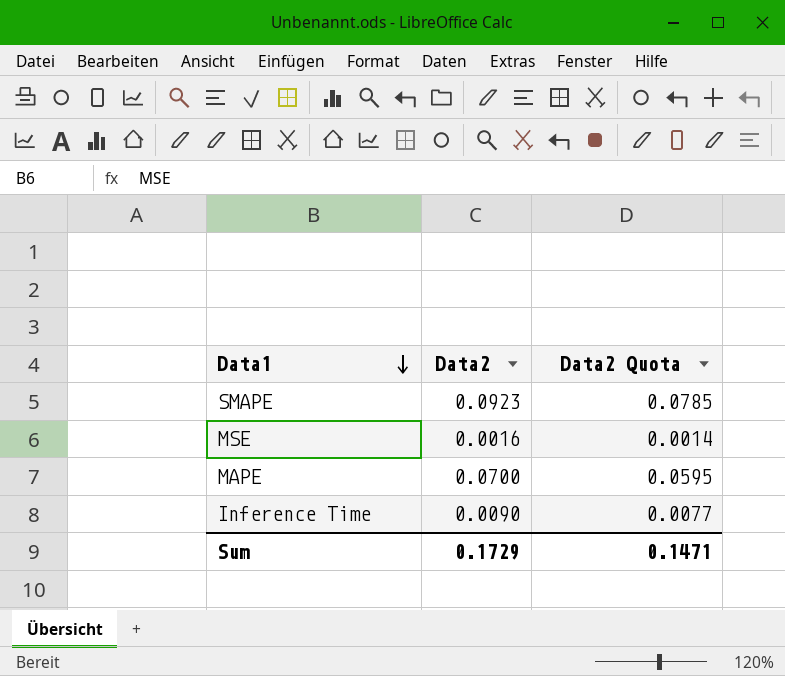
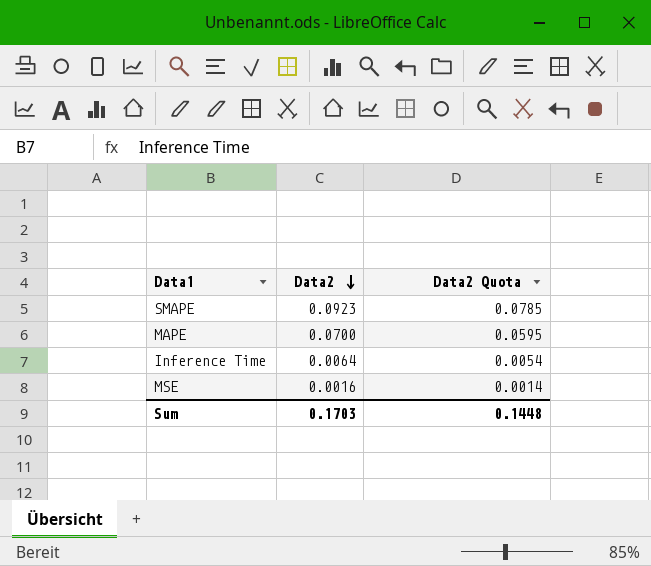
row order: Data1 descending -> Data2 descending
Inference Time | Data2: 0.0090 -> 0.0064
Inference Time | Data2 Quota: 0.0077 -> 0.0054
Sum | Data2: 0.1729 -> 0.1703
Sum | Data2 Quota: 0.1471 -> 0.1448

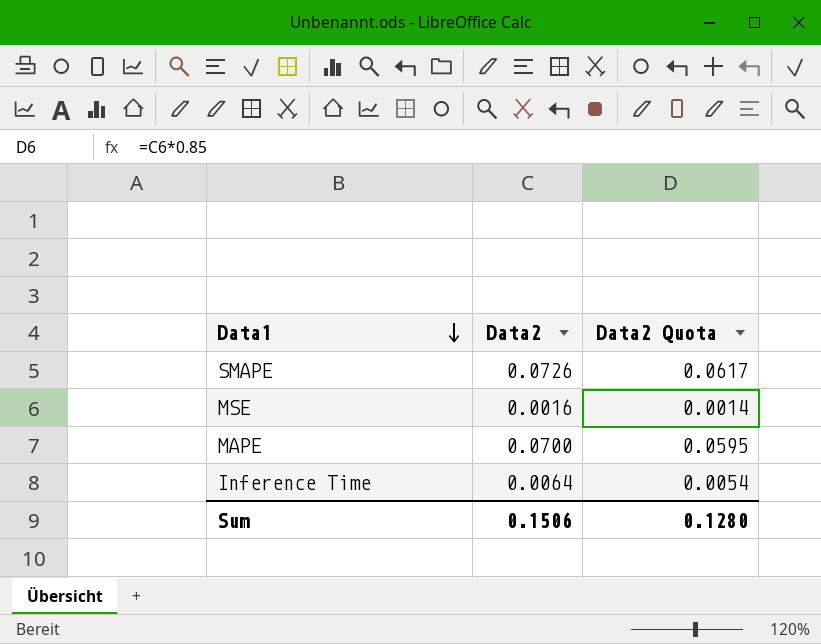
row order: Data2 descending -> Data1 descending
SMAPE | Data2: 0.0923 -> 0.0726
SMAPE | Data2 Quota: 0.0785 -> 0.0617
Sum | Data2: 0.1703 -> 0.1506
Sum | Data2 Quota: 0.1448 -> 0.1280

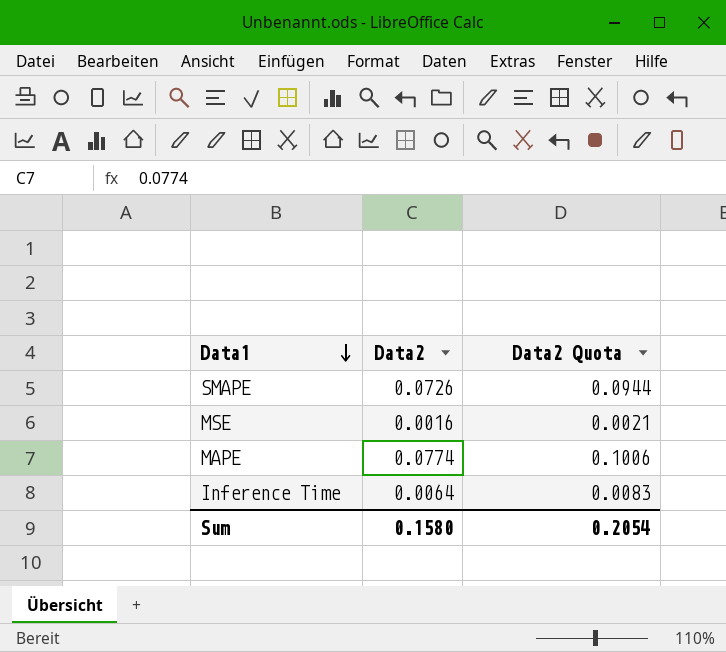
column Data2 Quota | formula: [Data2] * 0.85 -> [Data2] * 1.3
MAPE | Data2: 0.0700 -> 0.0774
Sum | Data2: 0.1506 -> 0.1580
Sum | Data2 Quota: 0.1280 -> 0.2054

